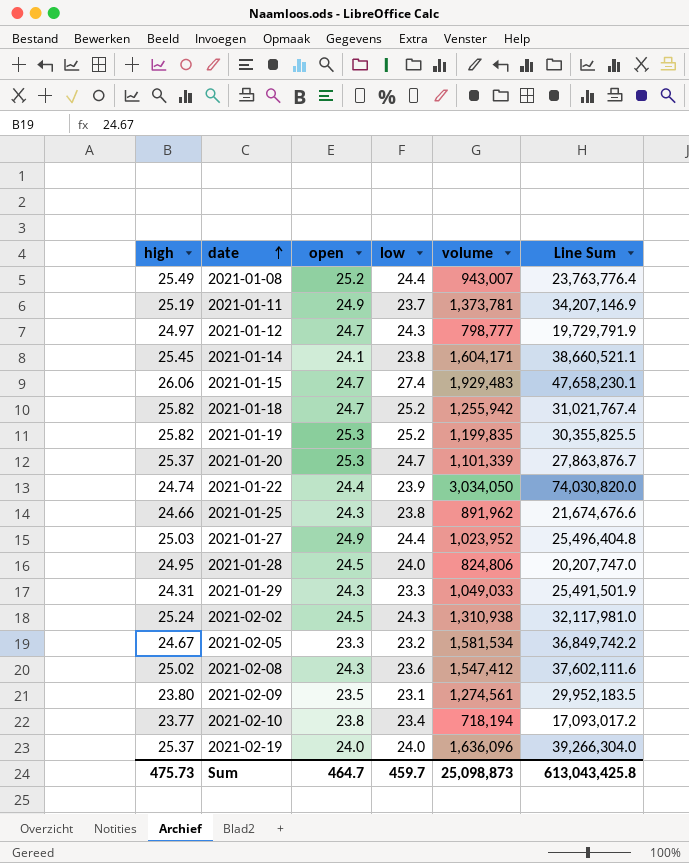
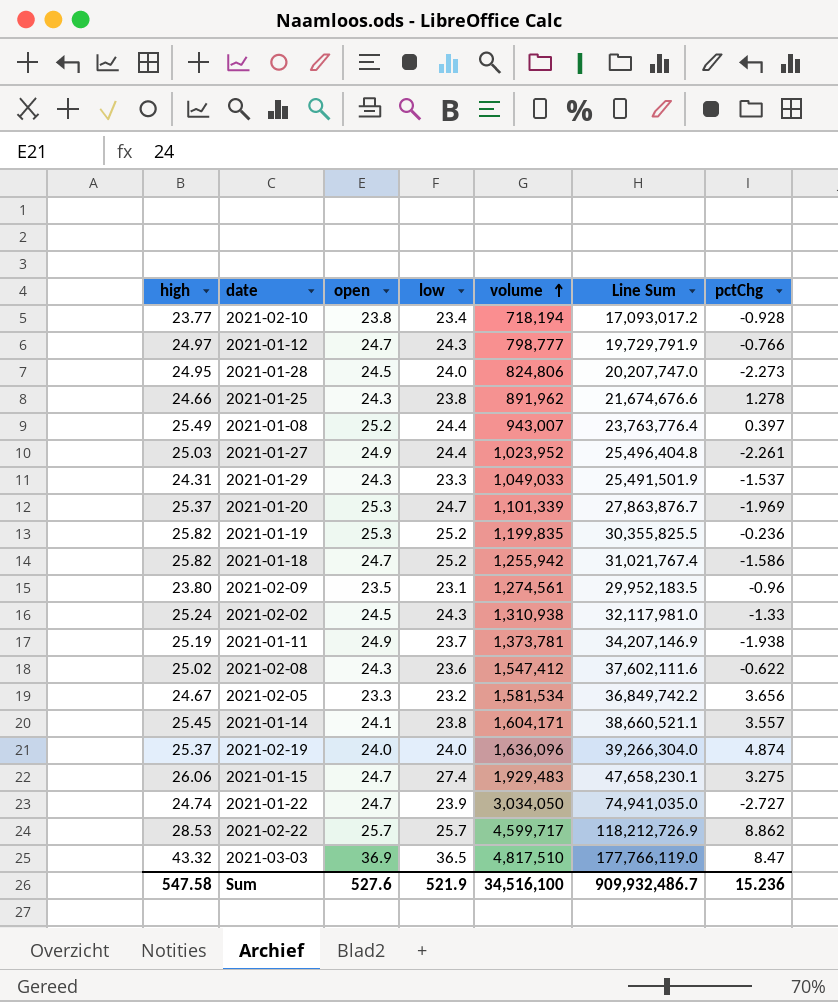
row order: date ascending -> volume ascending
column pctChg | position: none -> 7
2021-01-22 | open: 24.4 -> 24.7
2021-01-22 | Line Sum: 74,030,820.0 -> 74,941,035.0
row 2021-02-22: none -> 28.53 | 25.7 | 25.7 | 4,599,717 | 118,212,726.9 | 8.862
row 2021-03-03: none -> 43.32 | 36.9 | 36.5 | 4,817,510 | 177,766,119.0 | 8.47
Sum | high: 475.73 -> 547.58
Sum | open: 464.7 -> 527.6
Sum | low: 459.7 -> 521.9
Sum | volume: 25,098,873 -> 34,516,100
Sum | Line Sum: 613,043,425.8 -> 909,932,486.7

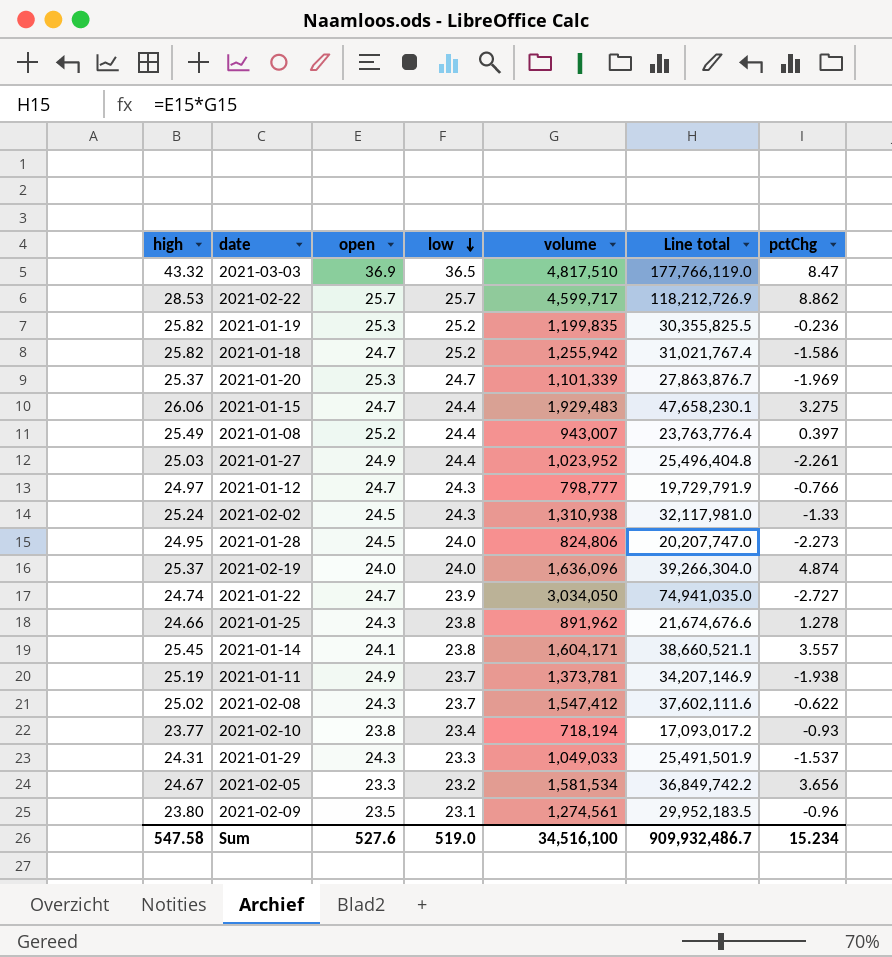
row order: volume ascending -> low descending
column name: Line Sum -> Line total
2021-01-15 | low: 27.4 -> 24.4
2021-02-08 | low: 23.6 -> 23.7
2021-02-10 | pctChg: -0.928 -> -0.93
Sum | low: 521.9 -> 519.0
Sum | pctChg: 15.236 -> 15.234

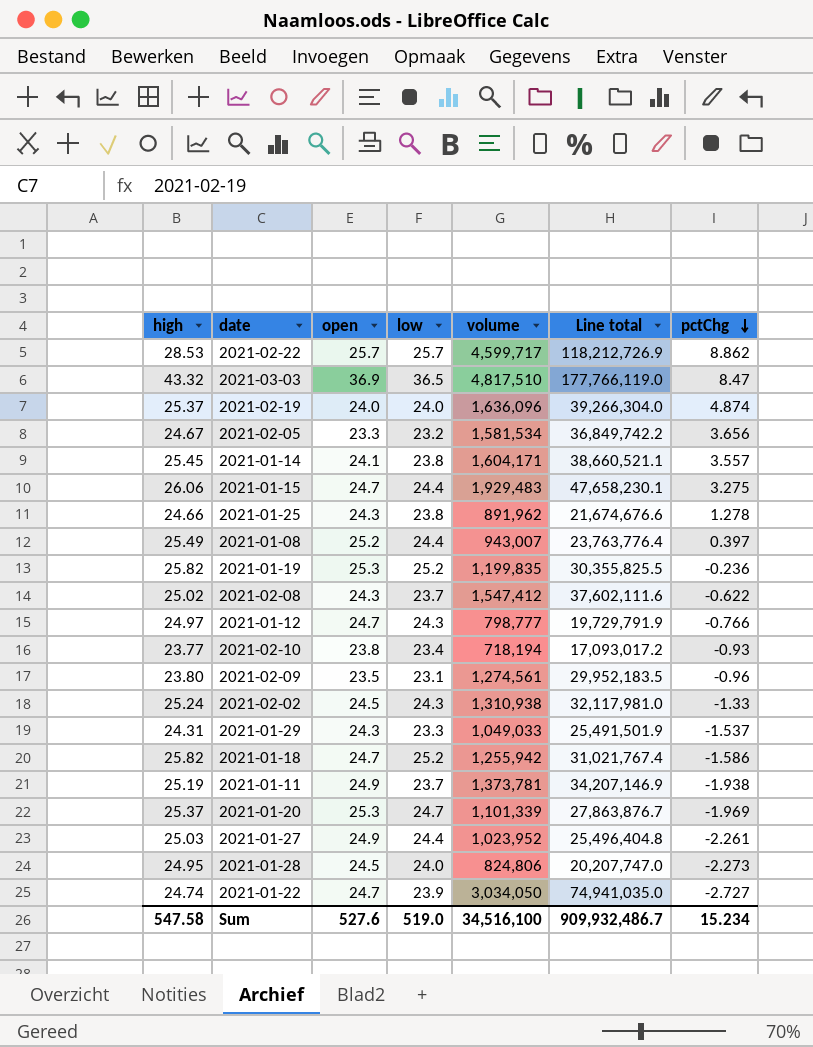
row order: low descending -> pctChg descending

